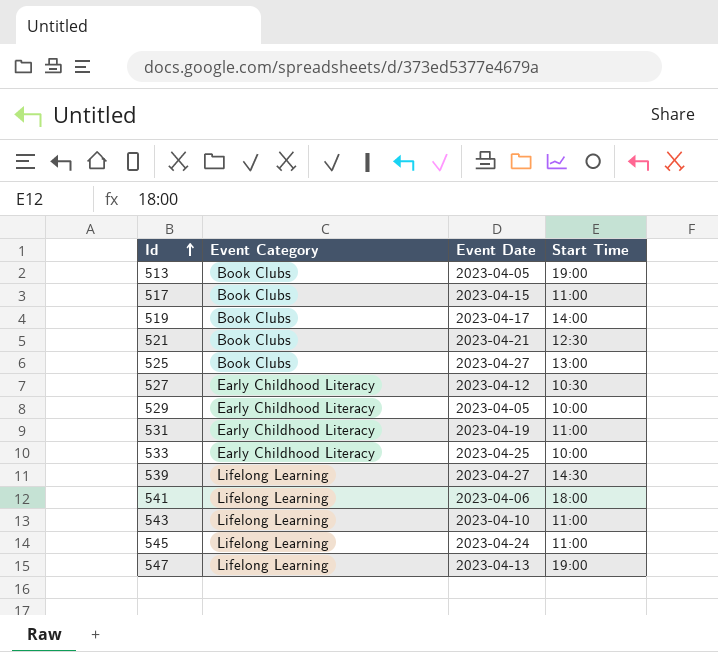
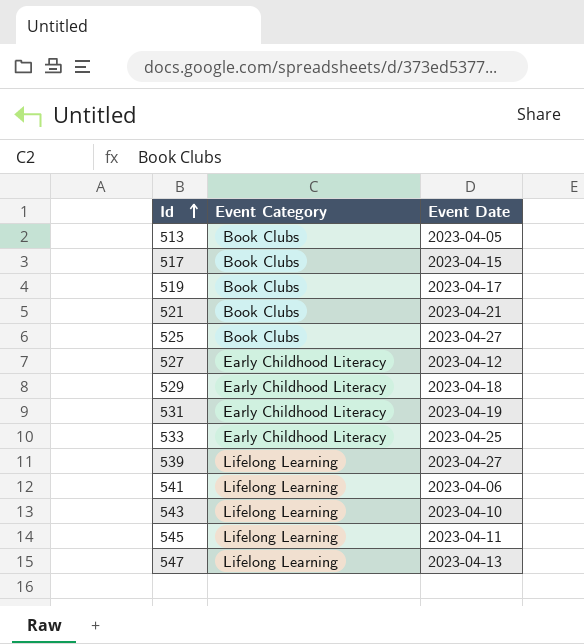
column Start Time | position: 4 -> none
529 | Event Date: 2023-04-05 -> 2023-04-18
545 | Event Date: 2023-04-24 -> 2023-04-11

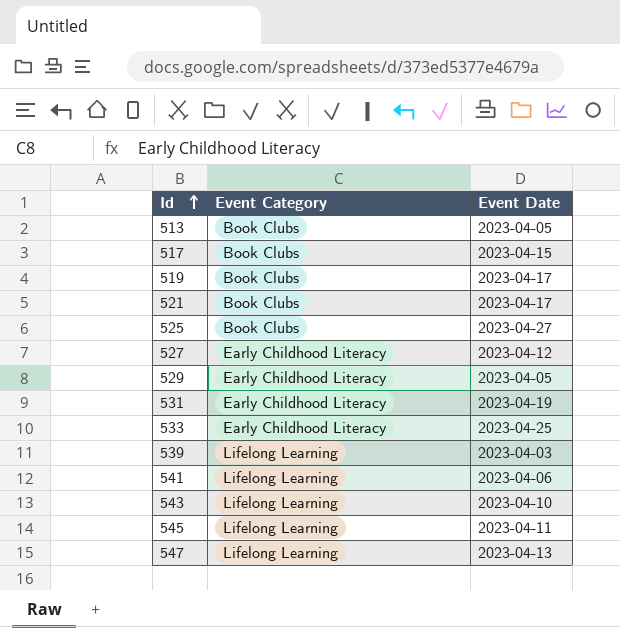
521 | Event Date: 2023-04-21 -> 2023-04-17
529 | Event Date: 2023-04-18 -> 2023-04-05
539 | Event Date: 2023-04-27 -> 2023-04-03

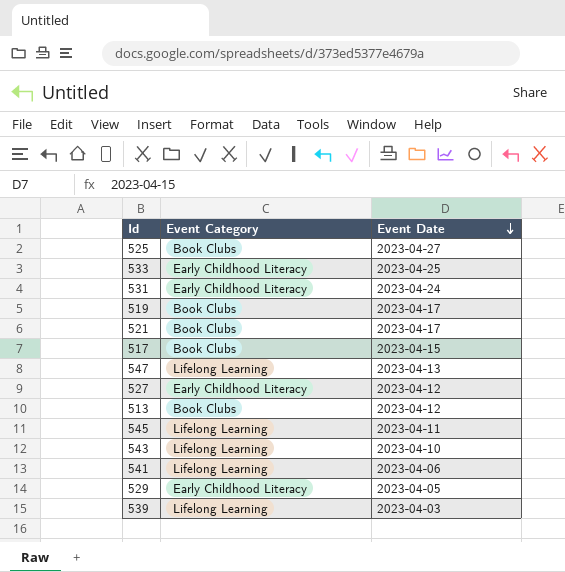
row order: Id ascending -> Event Date descending
531 | Event Date: 2023-04-19 -> 2023-04-24
513 | Event Date: 2023-04-05 -> 2023-04-12

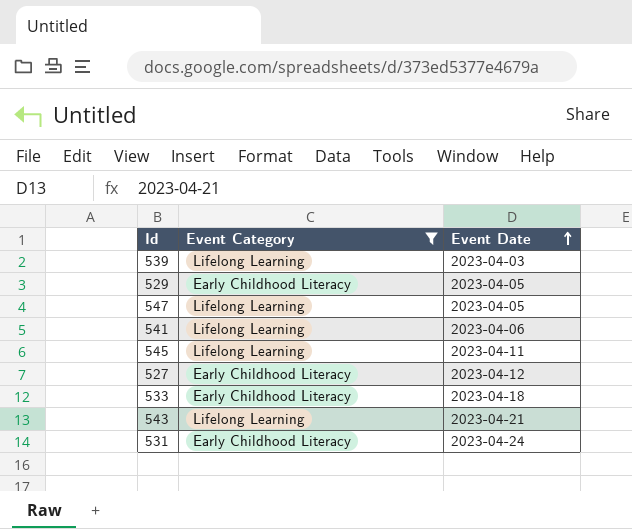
filter: none -> Event Category != Book Clubs
row order: Event Date descending -> Event Date ascending
547 | Event Date: 2023-04-13 -> 2023-04-05
533 | Event Date: 2023-04-25 -> 2023-04-18
543 | Event Date: 2023-04-10 -> 2023-04-21

